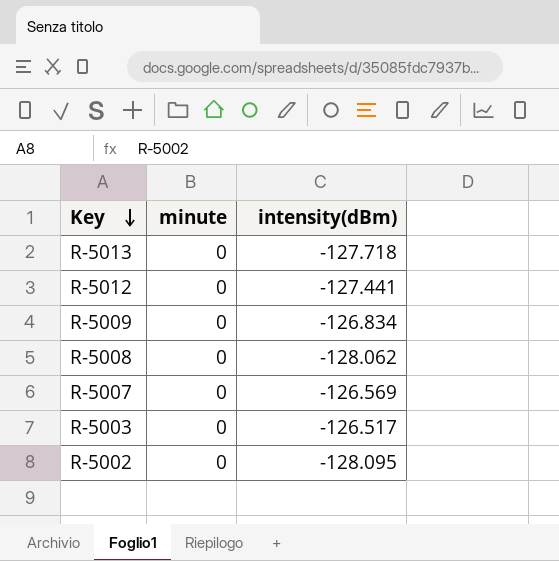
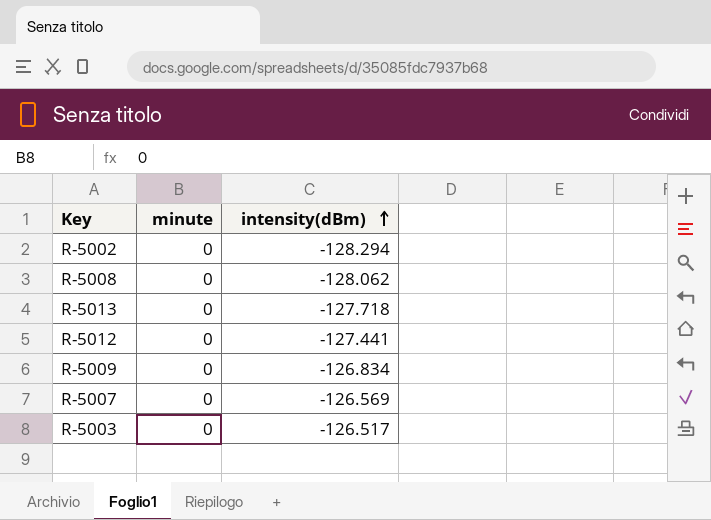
row order: Key descending -> intensity(dBm) ascending
R-5002 | intensity(dBm): -128.095 -> -128.294

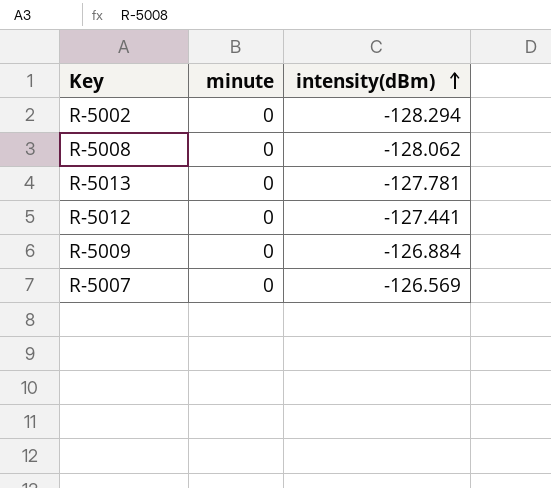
row R-5003: 0 | -126.517 -> none
R-5013 | intensity(dBm): -127.718 -> -127.781
R-5009 | intensity(dBm): -126.834 -> -126.884

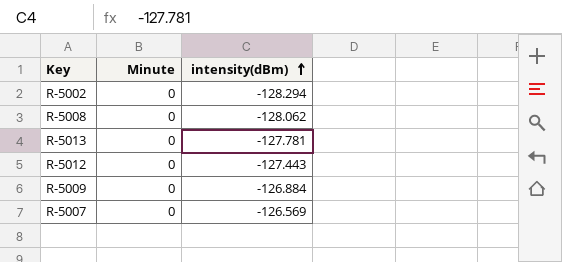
column name: minute -> Minute
R-5012 | intensity(dBm): -127.441 -> -127.443

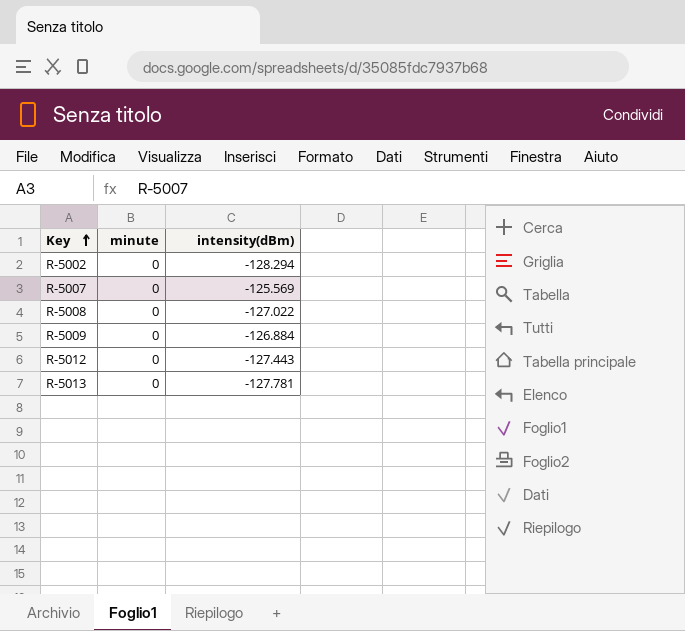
row order: intensity(dBm) ascending -> Key ascending
column name: Minute -> minute
R-5007 | intensity(dBm): -126.569 -> -125.569
R-5008 | intensity(dBm): -128.062 -> -127.022

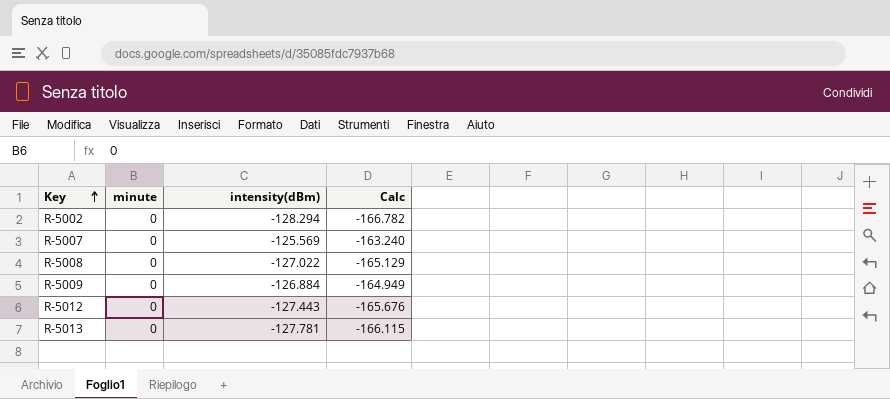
column Calc | formula: none -> [intensity(dBm)] * 1.3

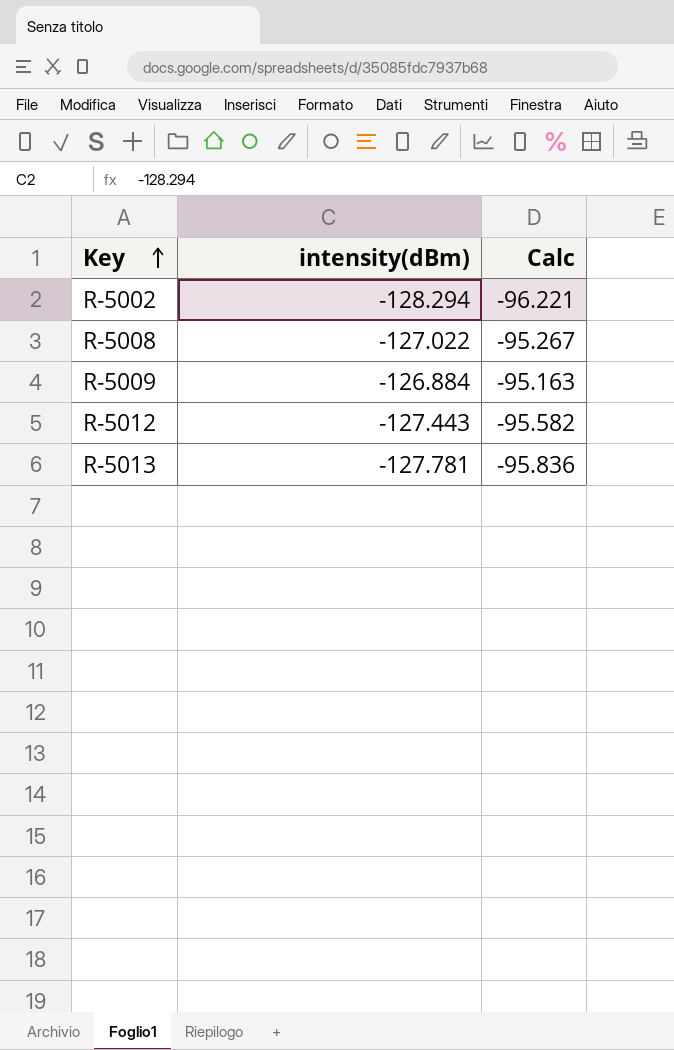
column minute | position: 2 -> none
column Calc | formula: [intensity(dBm)] * 1.3 -> [intensity(dBm)] * 0.75
row R-5007: 0 | -125.569 | -163.240 -> none

